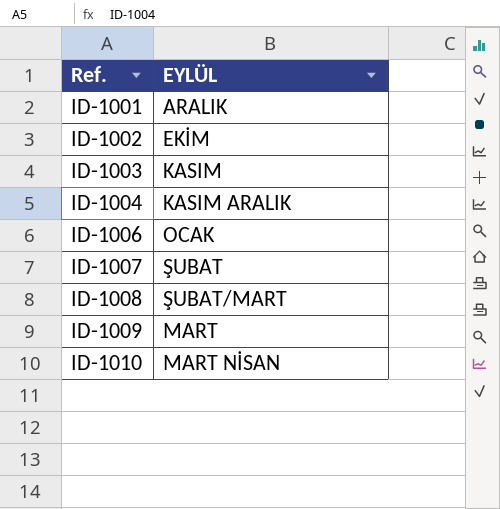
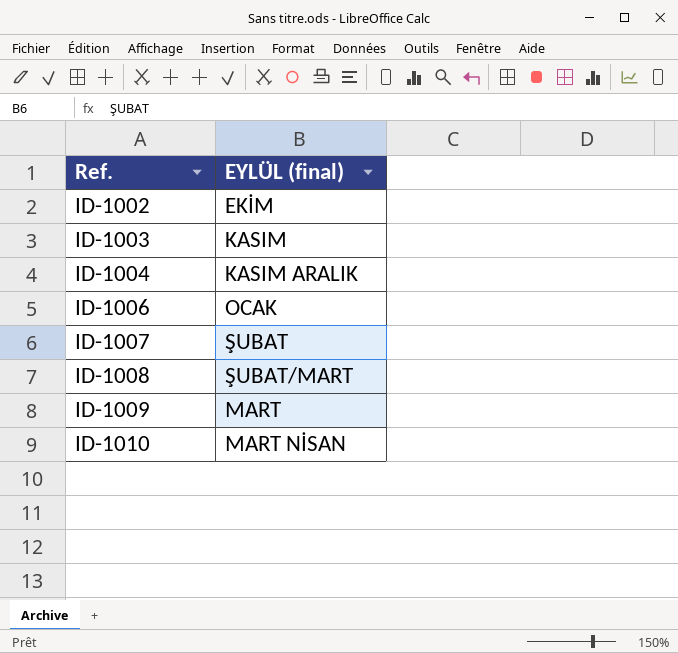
column name: EYLÜL -> EYLÜL (final)
row ID-1001: ARALIK -> none

